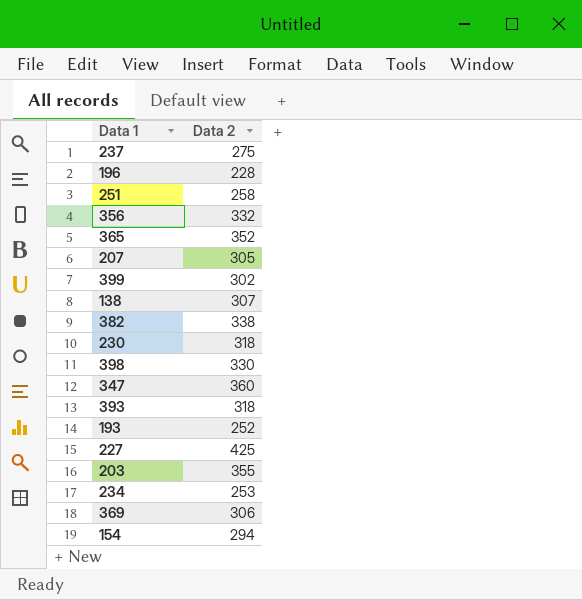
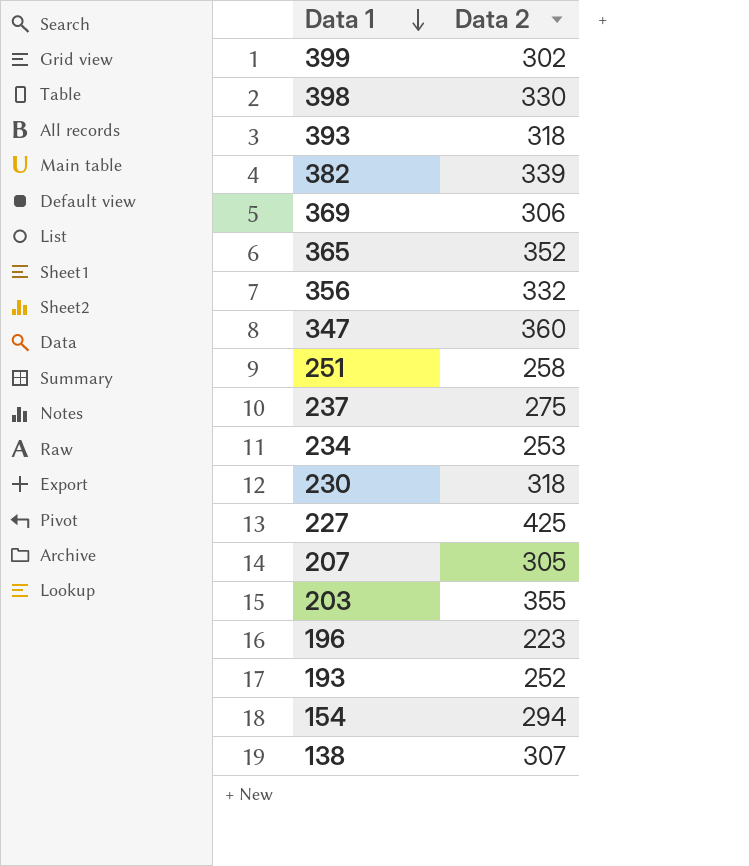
row order: none -> Data 1 descending
382 | Data 2: 338 -> 339
196 | Data 2: 228 -> 223

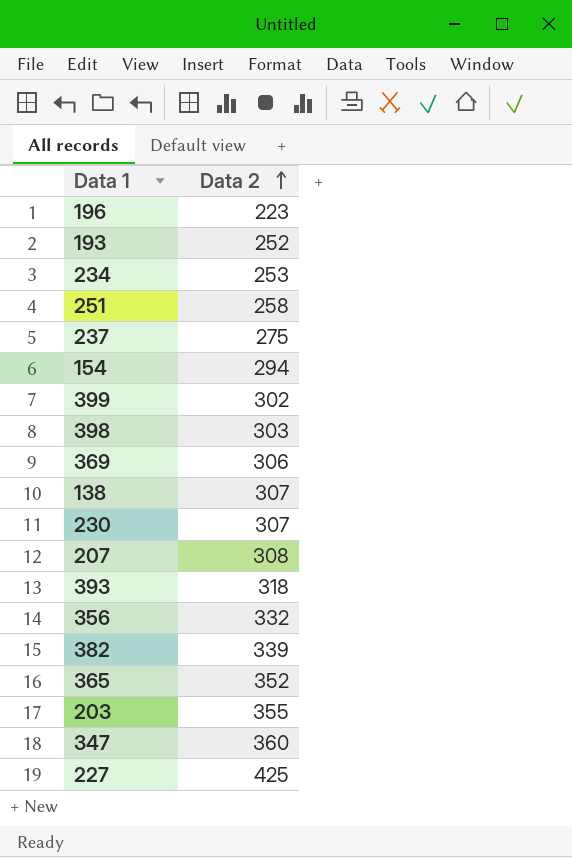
row order: Data 1 descending -> Data 2 ascending
398 | Data 2: 330 -> 303
230 | Data 2: 318 -> 307
207 | Data 2: 305 -> 308

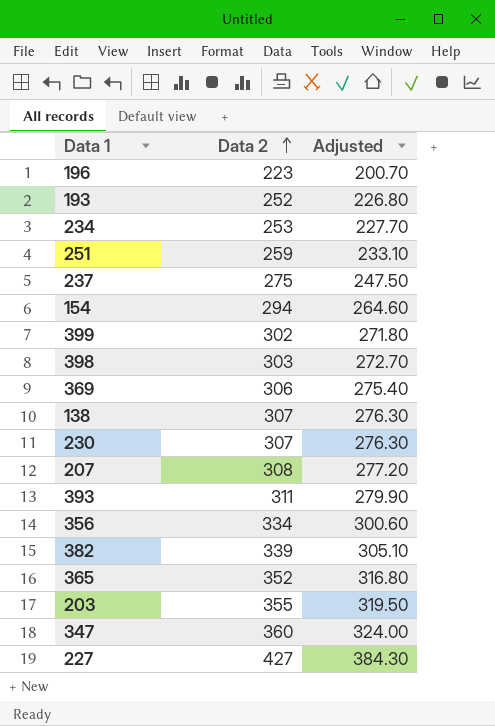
column Adjusted | formula: none -> [Data 2] * 0.9
251 | Data 2: 258 -> 259
393 | Data 2: 318 -> 311
356 | Data 2: 332 -> 334
227 | Data 2: 425 -> 427

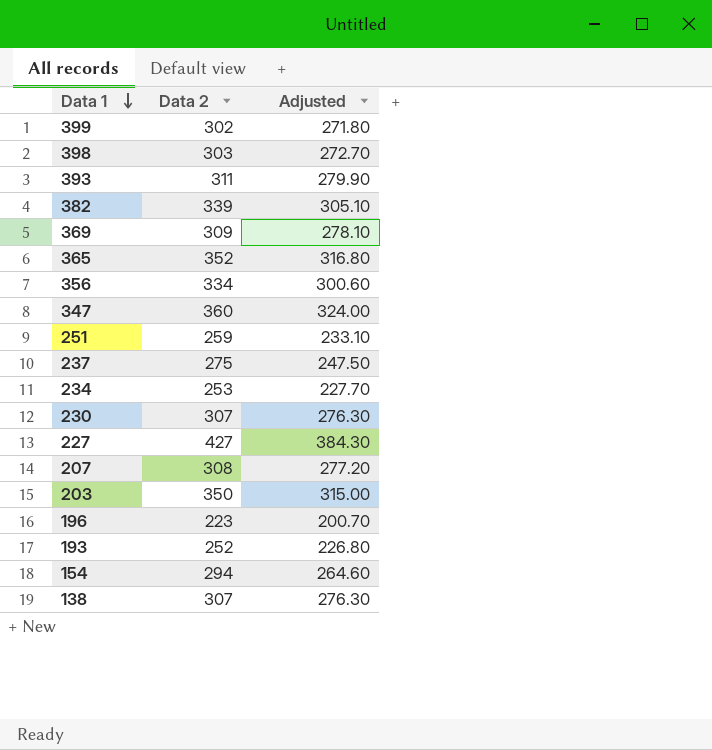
row order: Data 2 ascending -> Data 1 descending
369 | Data 2: 306 -> 309
369 | Adjusted: 275.40 -> 278.10
203 | Data 2: 355 -> 350
203 | Adjusted: 319.50 -> 315.00

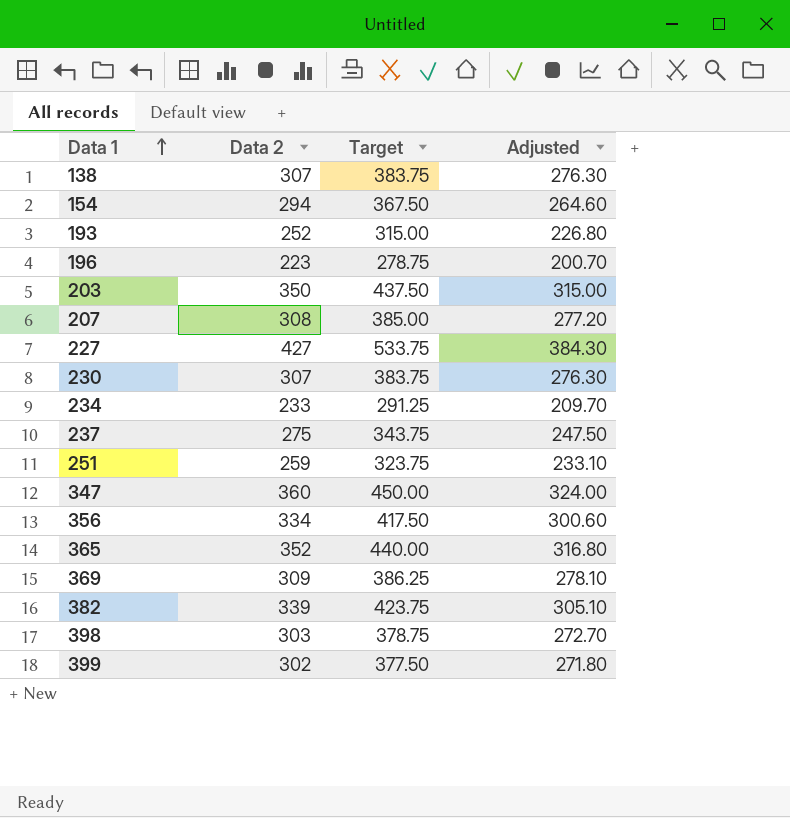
row order: Data 1 descending -> Data 1 ascending
column Target | formula: none -> [Data 2] * 1.25
row 393: 311 | 279.90 -> none
234 | Data 2: 253 -> 233
234 | Adjusted: 227.70 -> 209.70

